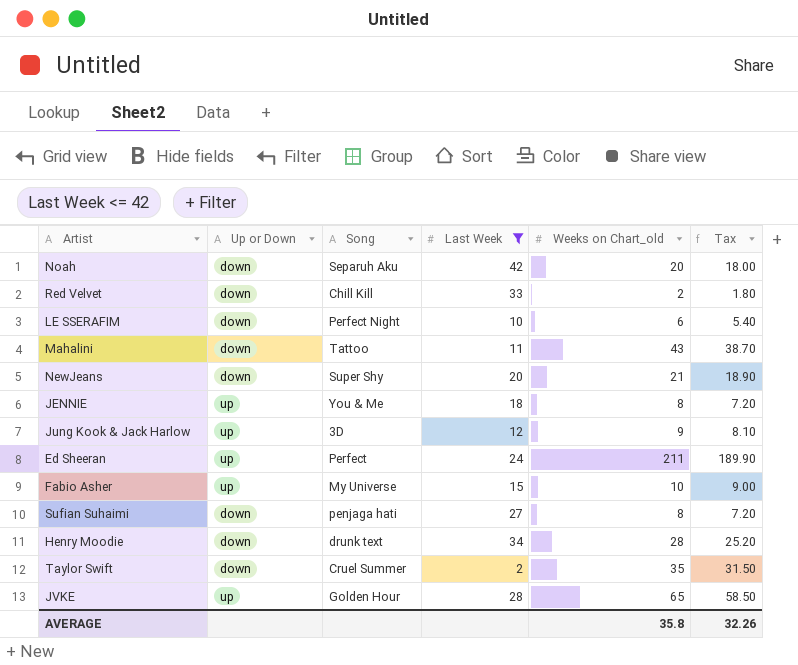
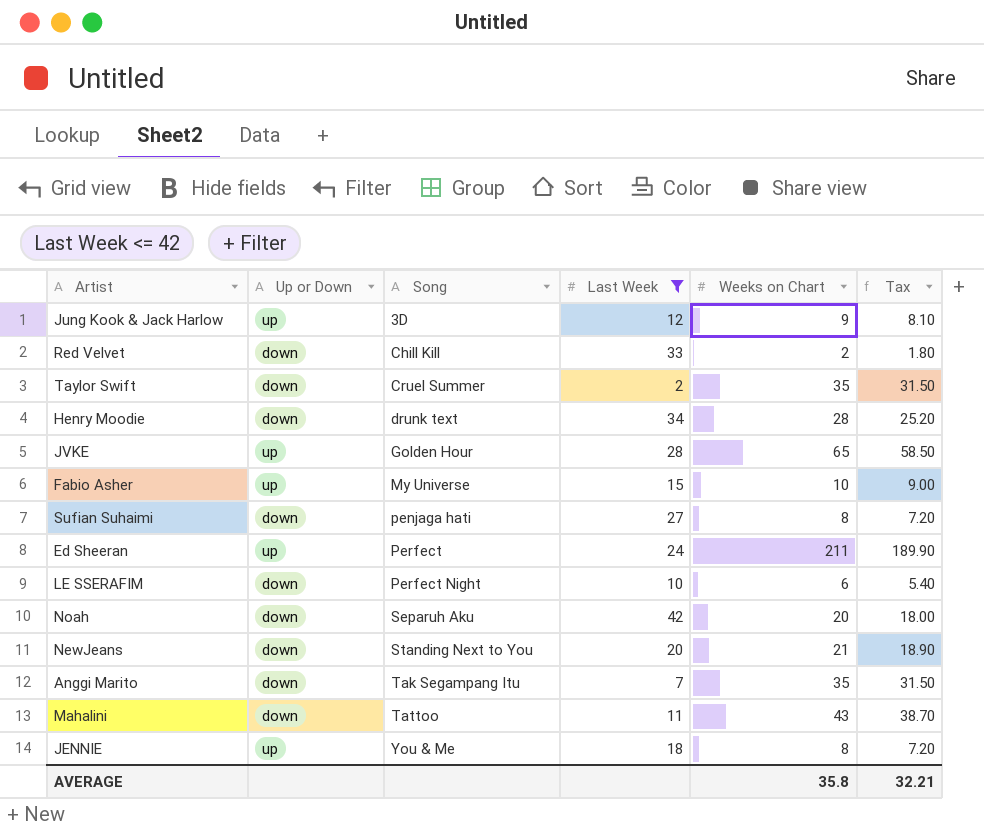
row order: none -> Song ascending
column name: Weeks on Chart_old -> Weeks on Chart
NewJeans | Song: Super Shy -> Standing Next to You
row Anggi Marito: none -> down | Tak Segampang Itu | 7 | 35 | 31.50
AVERAGE | Tax: 32.26 -> 32.21

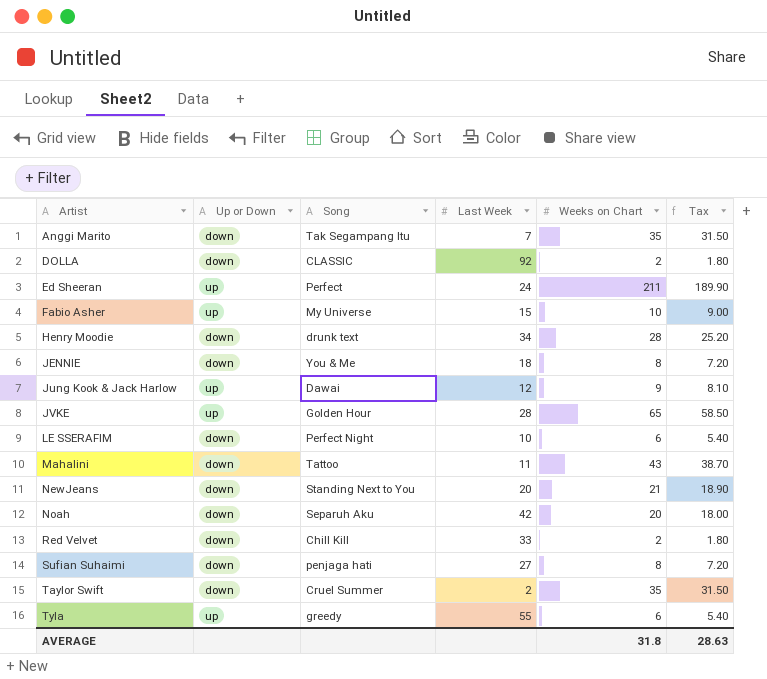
filter: Last Week <= 42 -> none
row order: Song ascending -> Artist ascending
JENNIE | Up or Down: up -> down
Jung Kook & Jack Harlow | Song: 3D -> Dawai
AVERAGE | Weeks on Chart: 35.8 -> 31.8
AVERAGE | Tax: 32.21 -> 28.63

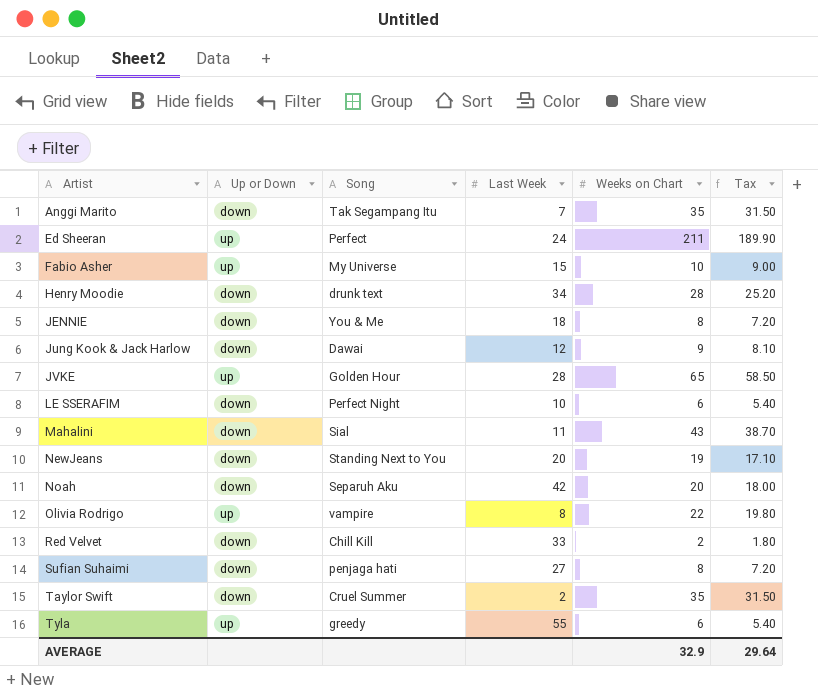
row DOLLA: down | CLASSIC | 92 | 2 | 1.80 -> none
Jung Kook & Jack Harlow | Up or Down: up -> down
Mahalini | Song: Tattoo -> Sial
NewJeans | Weeks on Chart: 21 -> 19
NewJeans | Tax: 18.90 -> 17.10
row Olivia Rodrigo: none -> up | vampire | 8 | 22 | 19.80
AVERAGE | Weeks on Chart: 31.8 -> 32.9
AVERAGE | Tax: 28.63 -> 29.64

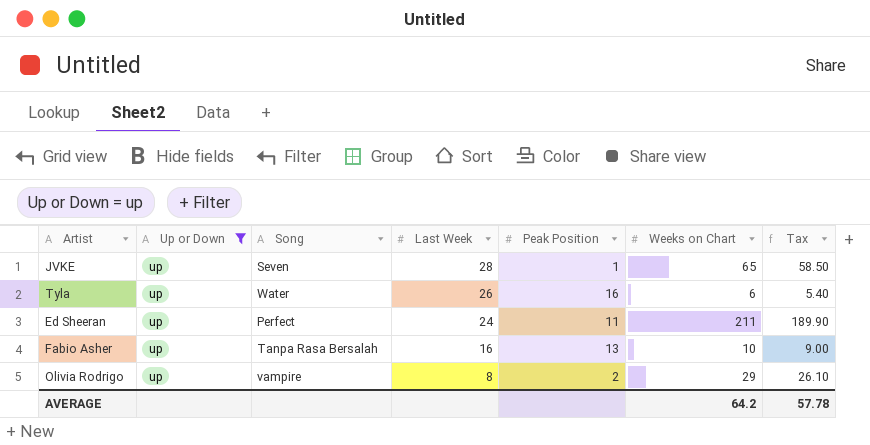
filter: none -> Up or Down = up
row order: Artist ascending -> Last Week descending
column Peak Position | position: none -> 5
JVKE | Song: Golden Hour -> Seven
Tyla | Song: greedy -> Water
Tyla | Last Week: 55 -> 26
Fabio Asher | Song: My Universe -> Tanpa Rasa Bersalah
Fabio Asher | Last Week: 15 -> 16
Olivia Rodrigo | Weeks on Chart: 22 -> 29
Olivia Rodrigo | Tax: 19.80 -> 26.10
AVERAGE | Weeks on Chart: 32.9 -> 64.2
AVERAGE | Tax: 29.64 -> 57.78

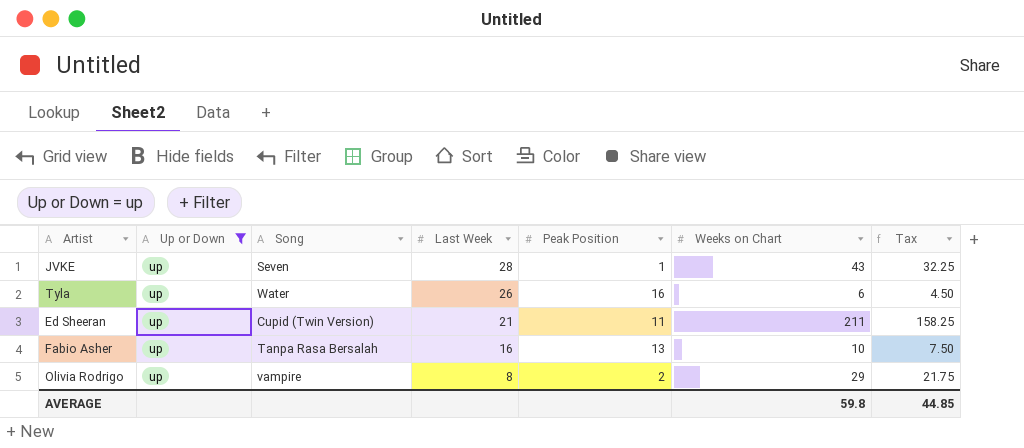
column Tax | formula: [Weeks on Chart] * 0.9 -> [Weeks on Chart] * 0.75
JVKE | Weeks on Chart: 65 -> 43
Ed Sheeran | Song: Perfect -> Cupid (Twin Version)
Ed Sheeran | Last Week: 24 -> 21
AVERAGE | Weeks on Chart: 64.2 -> 59.8
AVERAGE | Tax: 57.78 -> 44.85

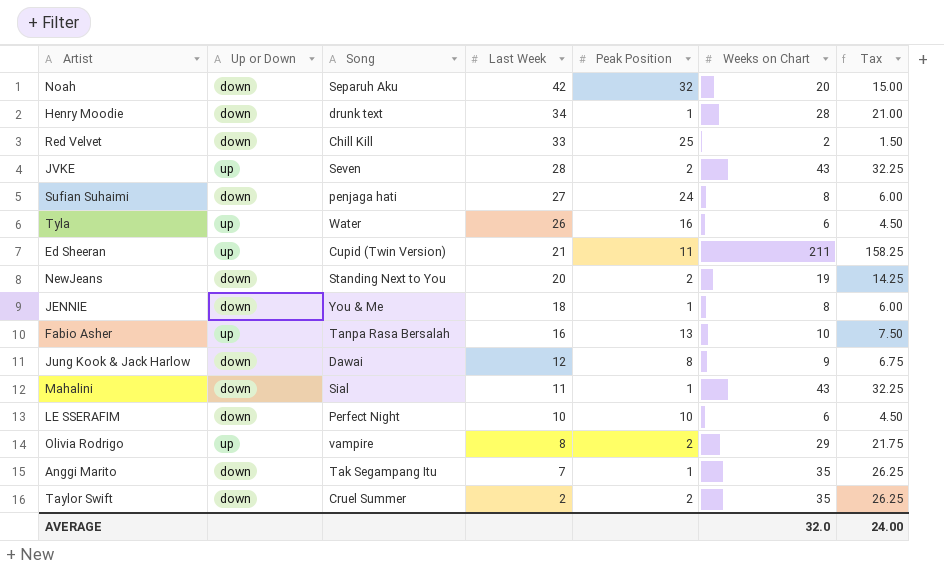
filter: Up or Down = up -> none
JVKE | Peak Position: 1 -> 2
AVERAGE | Weeks on Chart: 59.8 -> 32.0
AVERAGE | Tax: 44.85 -> 24.00

